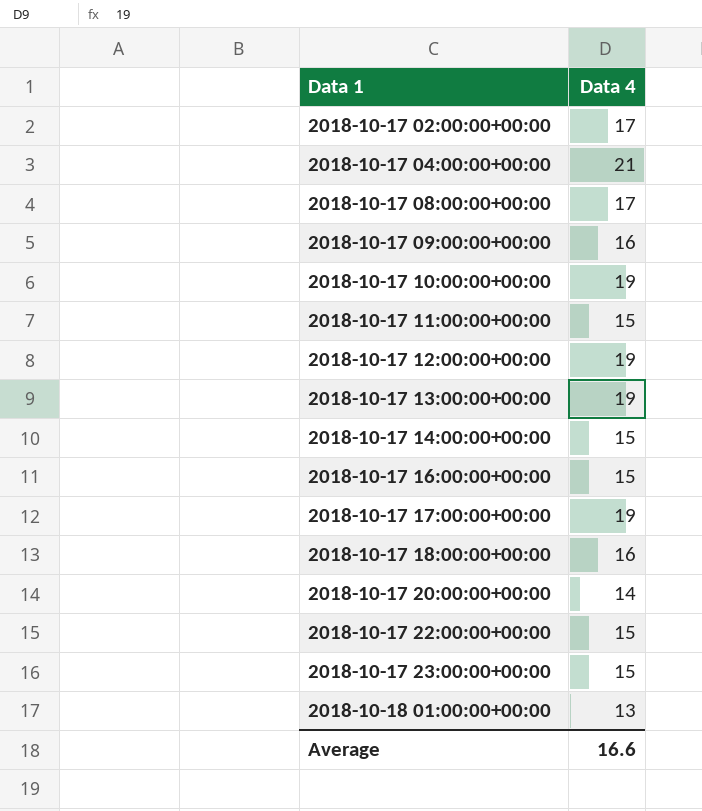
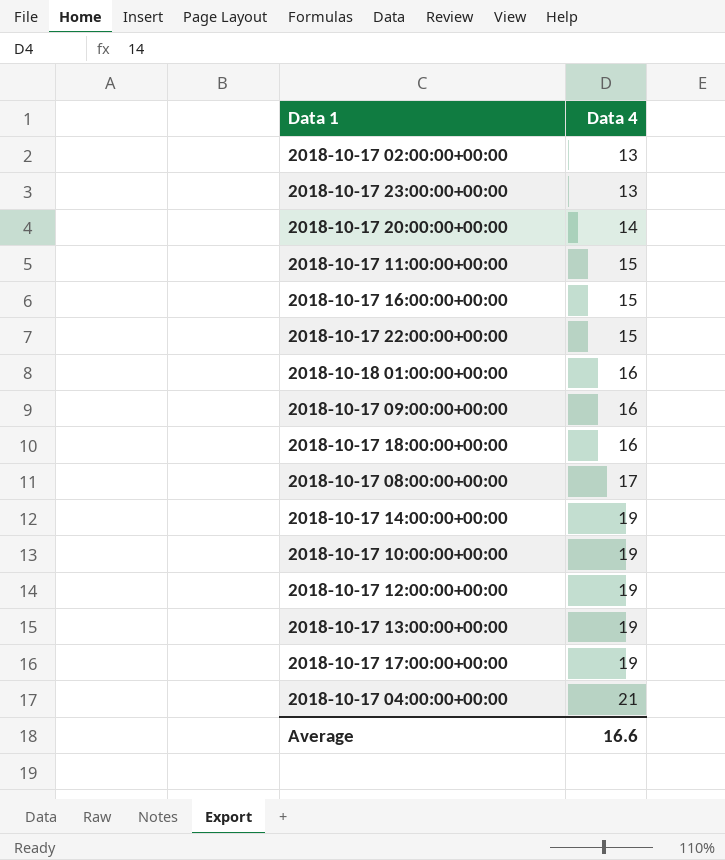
row order: Data 1 ascending -> Data 4 ascending
2018-10-17 02:00:00+00:00 | Data 4: 17 -> 13
2018-10-17 23:00:00+00:00 | Data 4: 15 -> 13
2018-10-18 01:00:00+00:00 | Data 4: 13 -> 16
2018-10-17 14:00:00+00:00 | Data 4: 15 -> 19

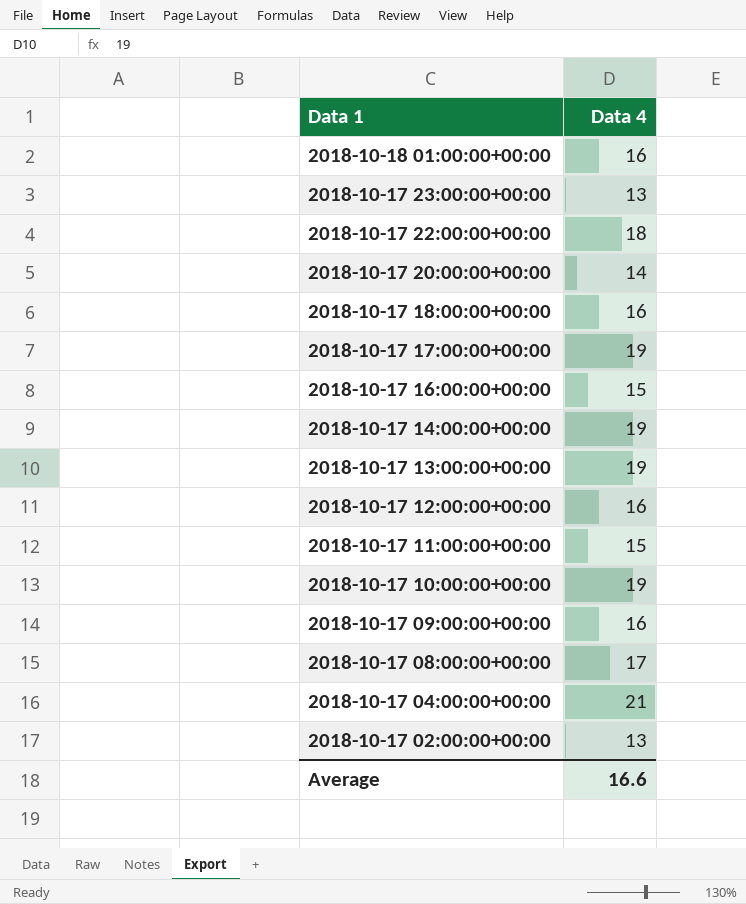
row order: Data 4 ascending -> Data 1 descending
2018-10-17 22:00:00+00:00 | Data 4: 15 -> 18
2018-10-17 12:00:00+00:00 | Data 4: 19 -> 16

